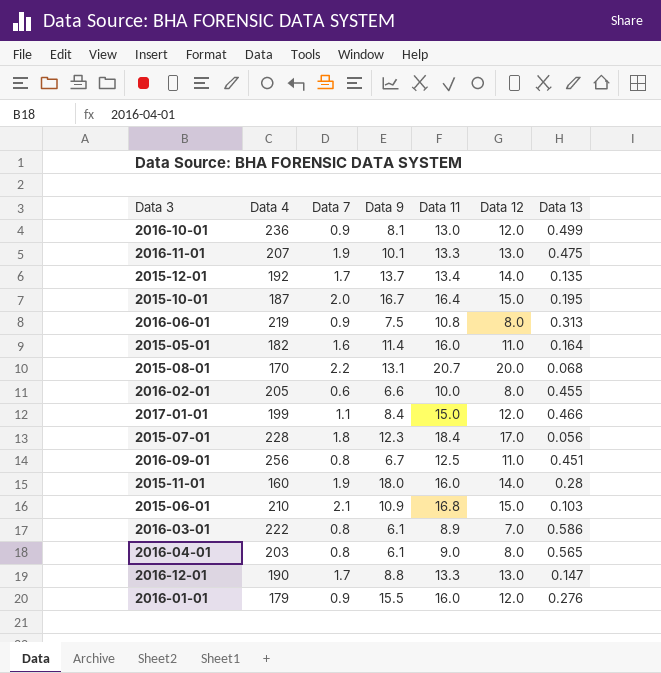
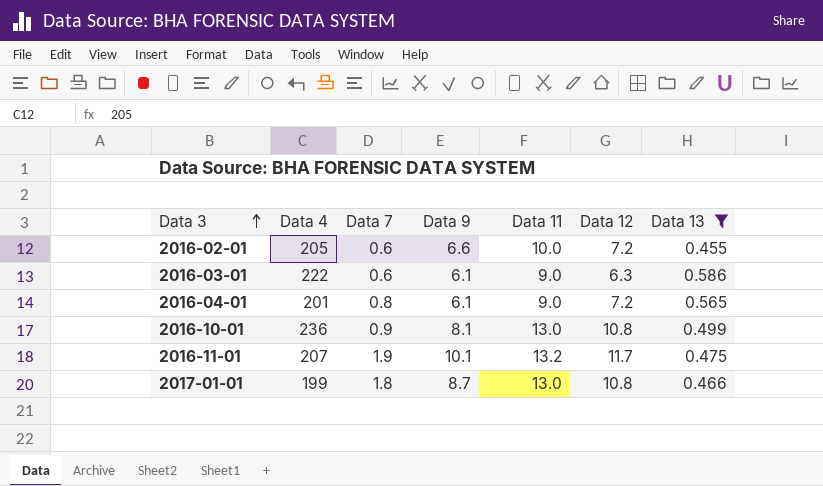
filter: none -> Data 13 >= 0.455
row order: none -> Data 3 ascending
2016-02-01 | Data 12: 8.0 -> 7.2
2016-03-01 | Data 7: 0.8 -> 0.6
2016-03-01 | Data 11: 8.9 -> 9.0
2016-03-01 | Data 12: 7.0 -> 6.3
2016-04-01 | Data 4: 203 -> 201
2016-04-01 | Data 12: 8.0 -> 7.2
2016-10-01 | Data 12: 12.0 -> 10.8
2016-11-01 | Data 11: 13.3 -> 13.2
2016-11-01 | Data 12: 13.0 -> 11.7
2017-01-01 | Data 7: 1.1 -> 1.8
2017-01-01 | Data 9: 8.4 -> 8.7
2017-01-01 | Data 11: 15.0 -> 13.0
2017-01-01 | Data 12: 12.0 -> 10.8

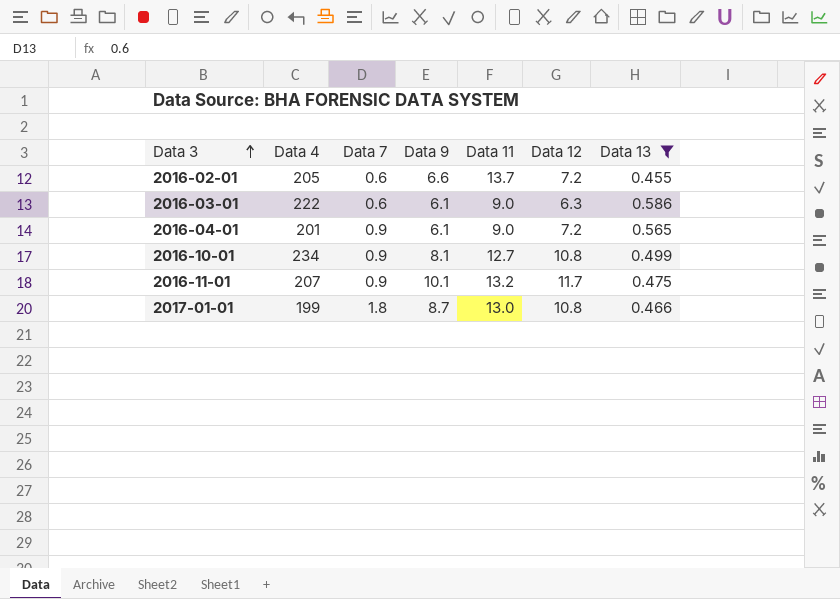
2016-02-01 | Data 11: 10.0 -> 13.7
2016-04-01 | Data 7: 0.8 -> 0.9
2016-10-01 | Data 4: 236 -> 234
2016-10-01 | Data 11: 13.0 -> 12.7
2016-11-01 | Data 7: 1.9 -> 0.9

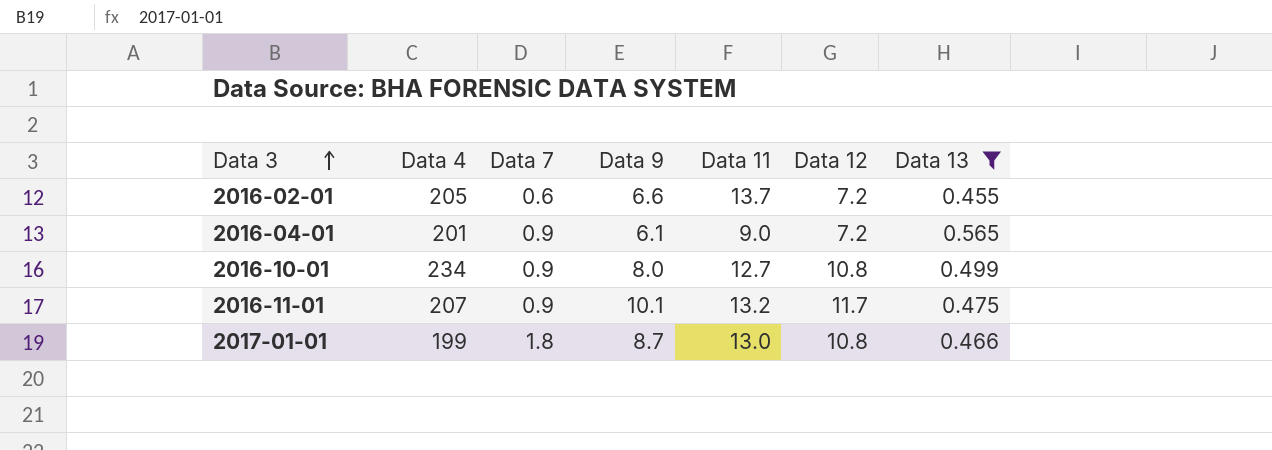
row 2016-03-01: 222 | 0.6 | 6.1 | 9.0 | 6.3 | 0.586 -> none
2016-10-01 | Data 9: 8.1 -> 8.0

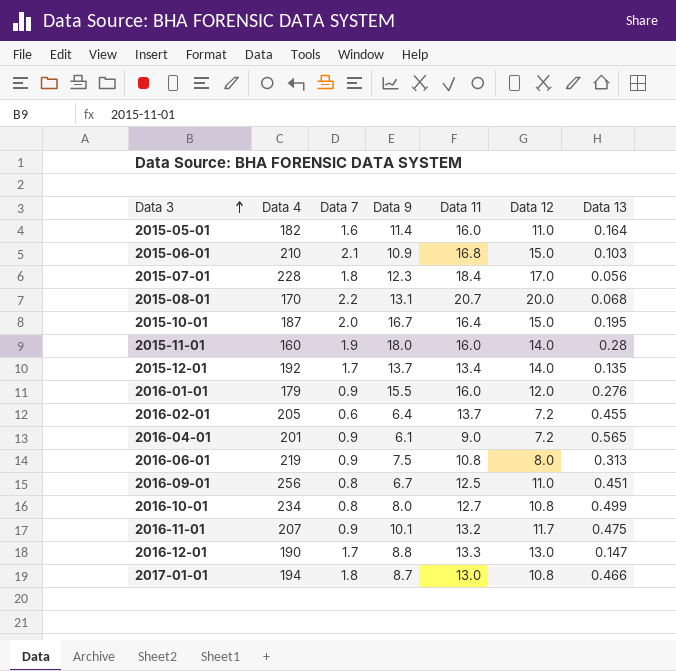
filter: Data 13 >= 0.455 -> none
2016-02-01 | Data 9: 6.6 -> 6.4
2016-10-01 | Data 7: 0.9 -> 0.8
2017-01-01 | Data 4: 199 -> 194

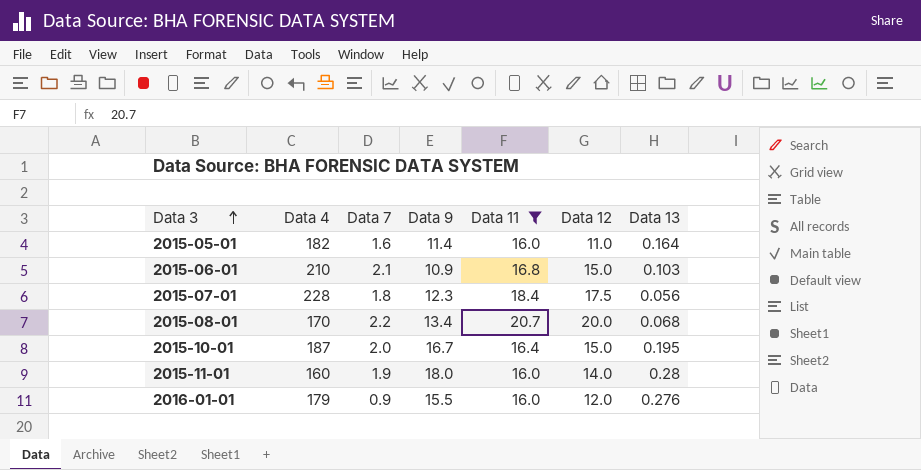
filter: none -> Data 11 >= 16.0
2015-07-01 | Data 12: 17.0 -> 17.5
2015-08-01 | Data 9: 13.1 -> 13.4

